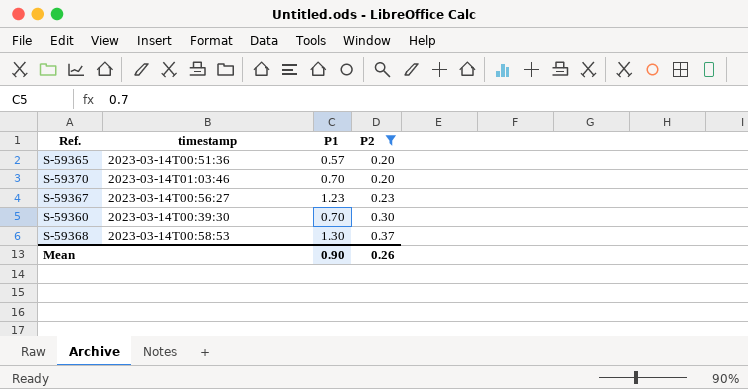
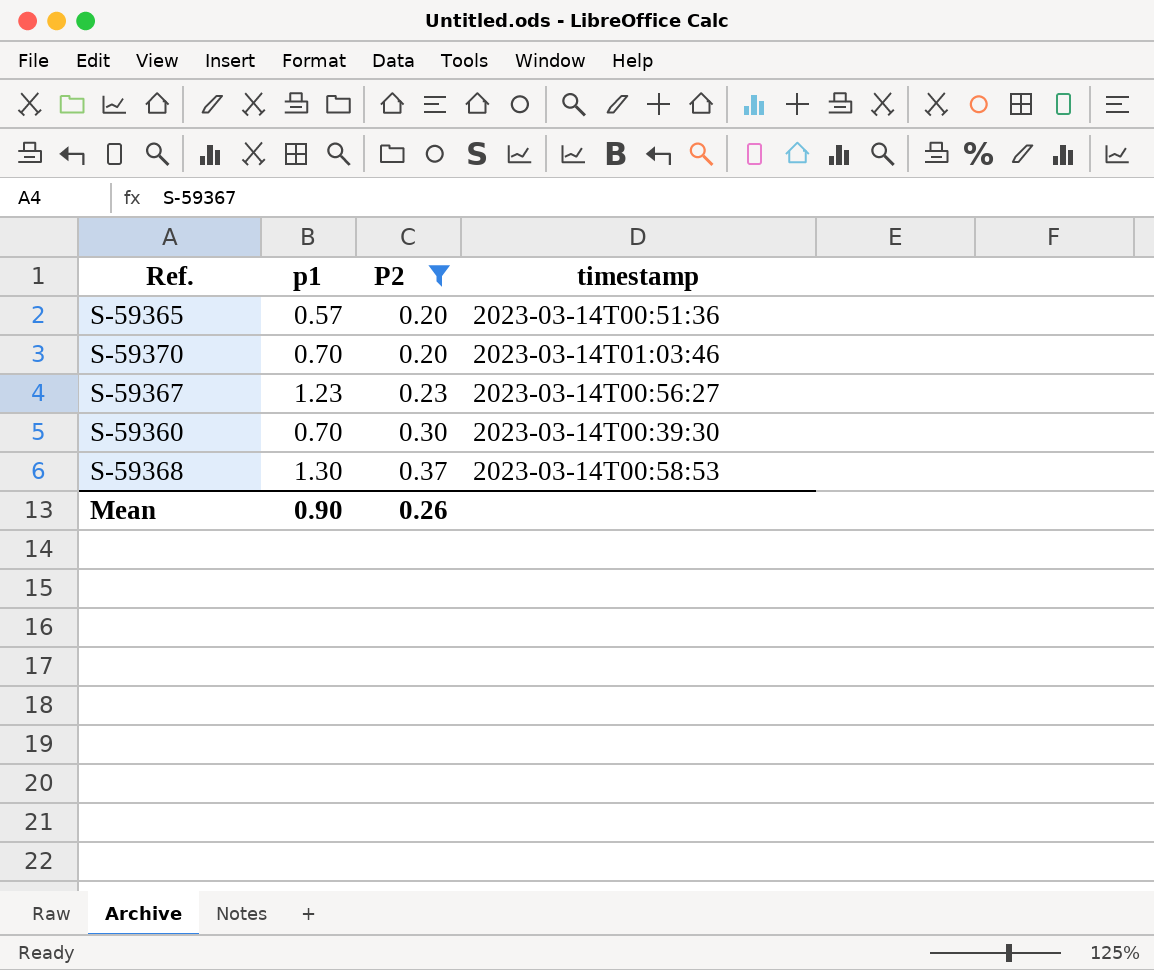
column name: P1 -> p1
column timestamp | position: 2 -> 4

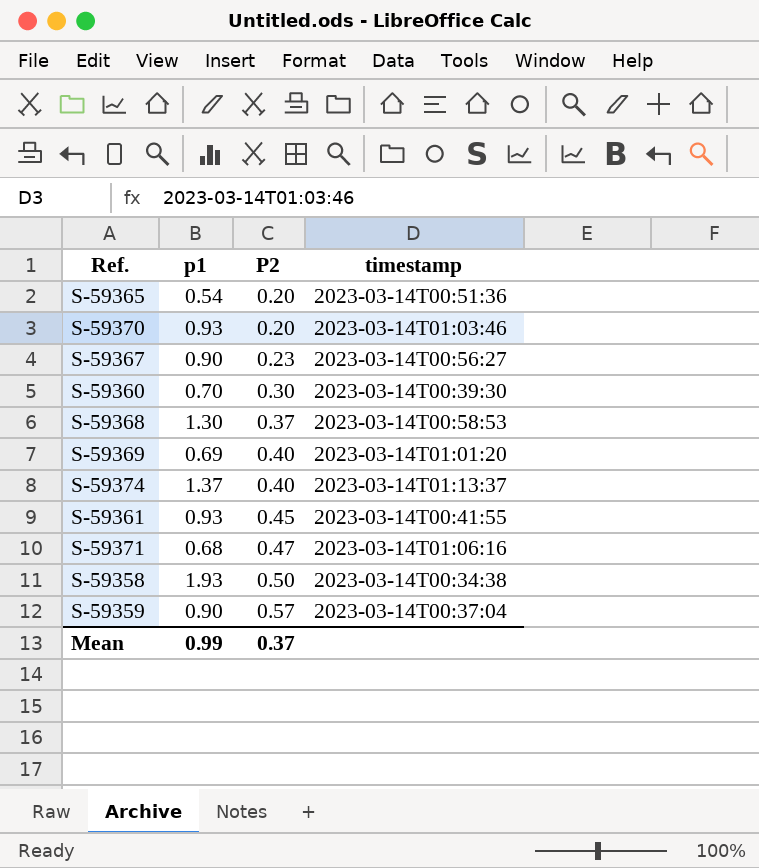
filter: P2 <= 0.37 -> none
S-59365 | p1: 0.57 -> 0.54
S-59370 | p1: 0.70 -> 0.93
S-59367 | p1: 1.23 -> 0.90
Mean | p1: 0.90 -> 0.99
Mean | P2: 0.26 -> 0.37

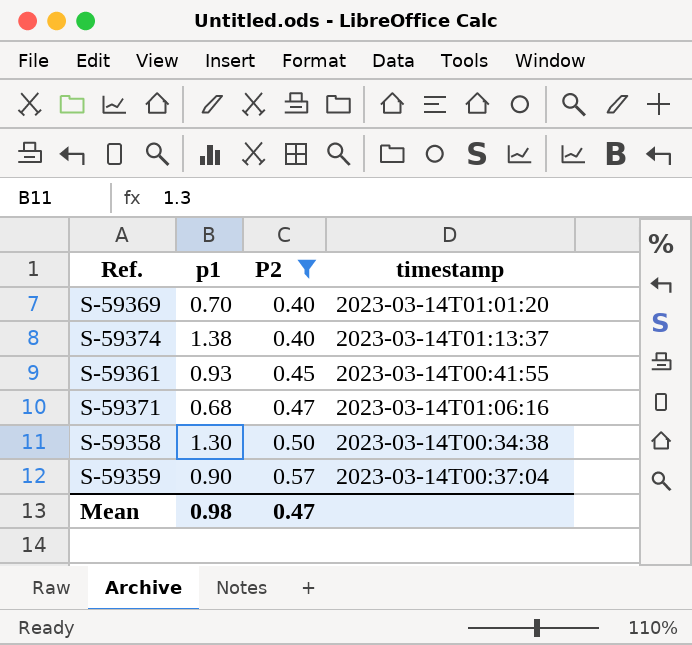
filter: none -> P2 >= 0.40
S-59369 | p1: 0.69 -> 0.70
S-59374 | p1: 1.37 -> 1.38
S-59358 | p1: 1.93 -> 1.30
Mean | p1: 0.99 -> 0.98
Mean | P2: 0.37 -> 0.47

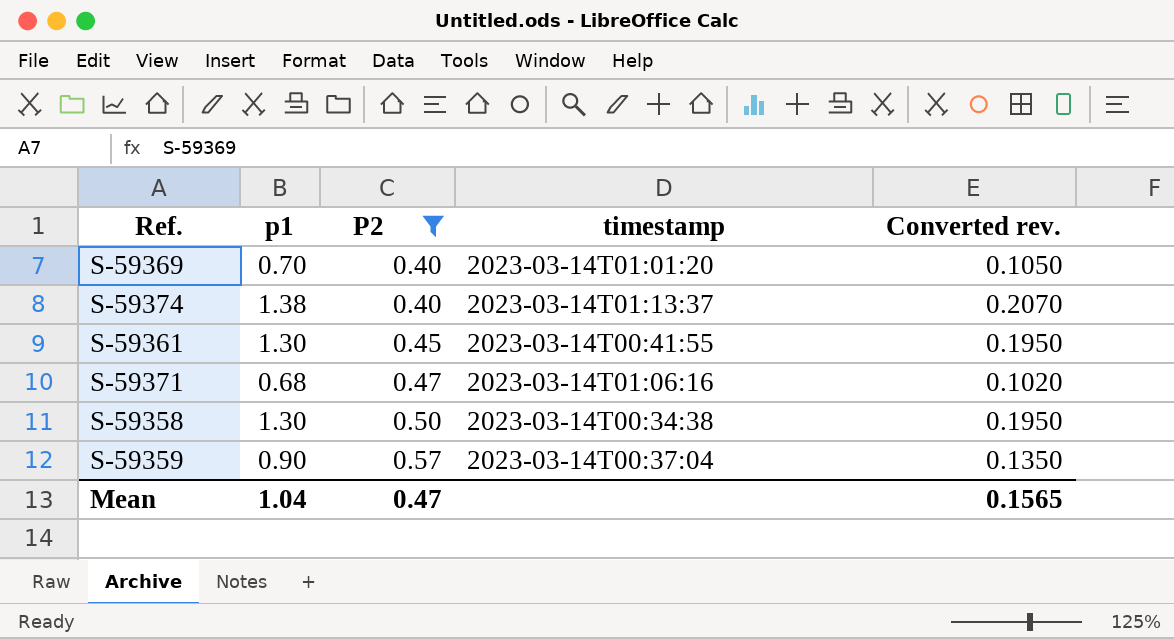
column Converted rev. | formula: none -> [p1] * 0.15
S-59361 | p1: 0.93 -> 1.30
Mean | p1: 0.98 -> 1.04

